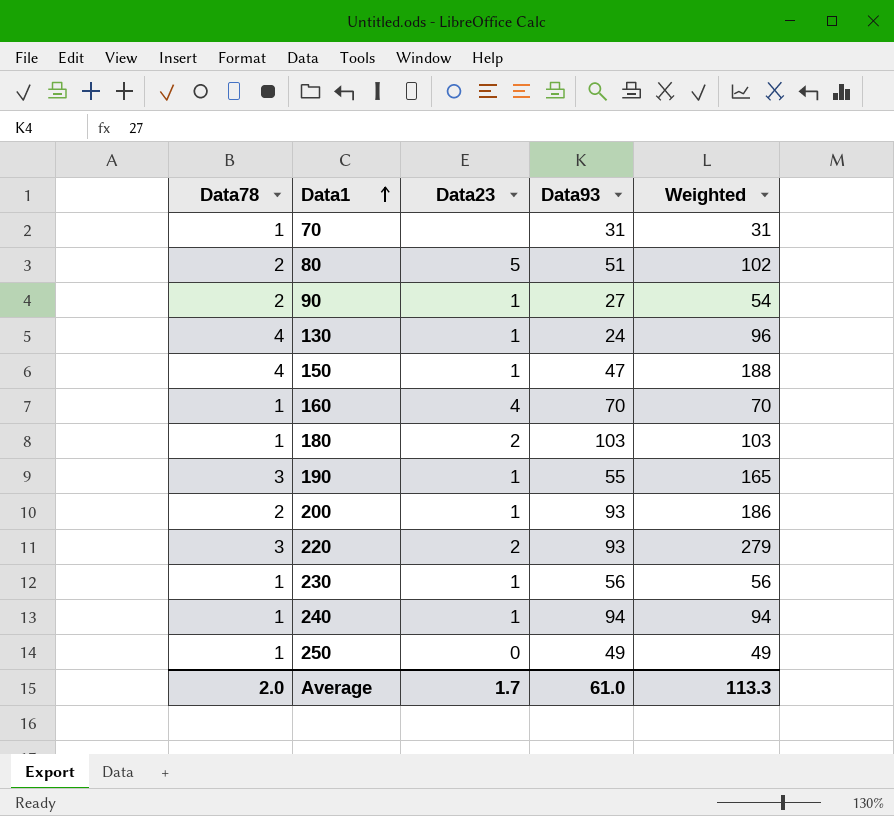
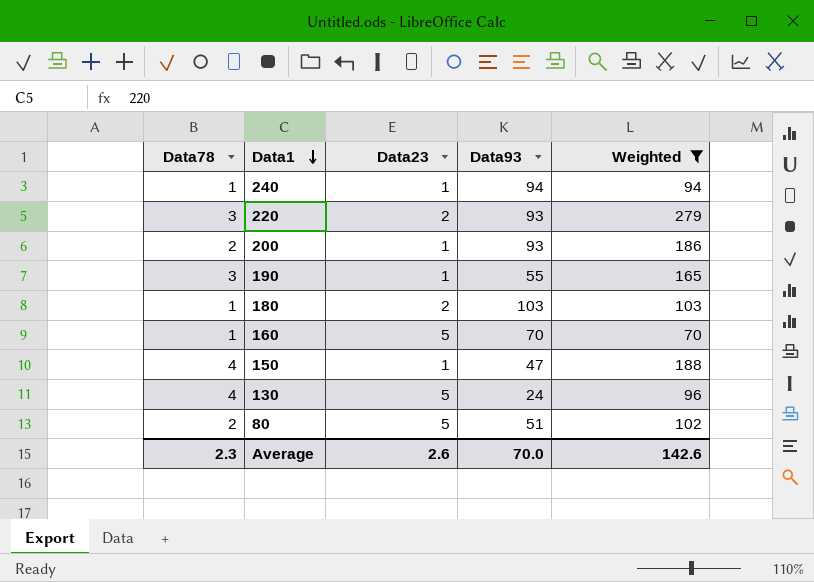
filter: none -> Weighted >= 70
row order: Data1 ascending -> Data1 descending
160 | Data23: 4 -> 5
130 | Data23: 1 -> 5
Average | Data78: 2.0 -> 2.3
Average | Data23: 1.7 -> 2.6
Average | Data93: 61.0 -> 70.0
Average | Weighted: 113.3 -> 142.6

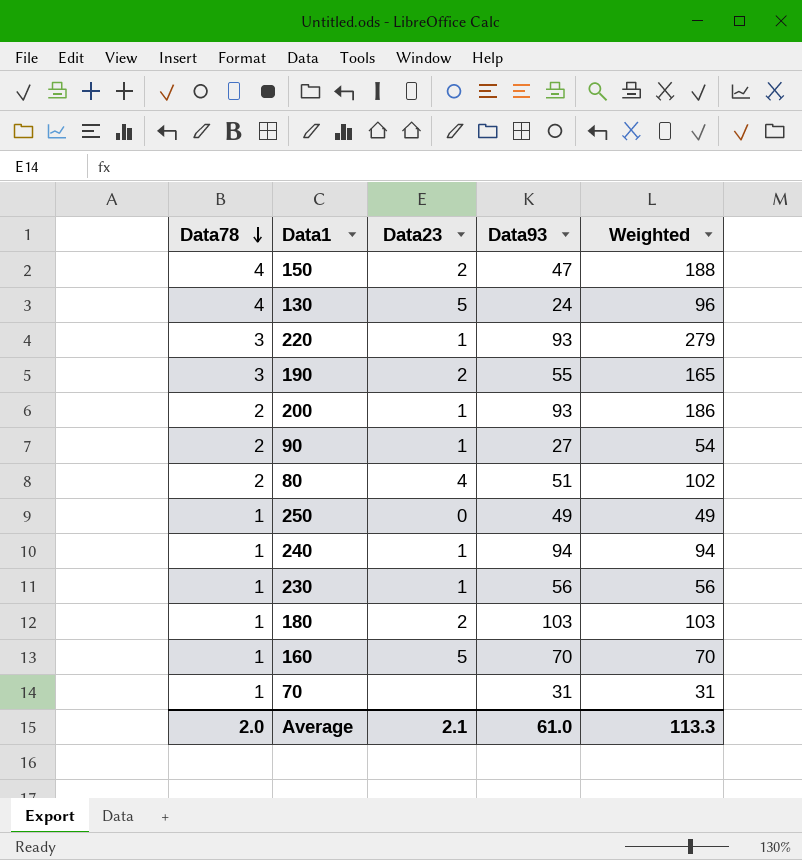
filter: Weighted >= 70 -> none
row order: Data1 descending -> Data78 descending
150 | Data23: 1 -> 2
220 | Data23: 2 -> 1
190 | Data23: 1 -> 2
80 | Data23: 5 -> 4
Average | Data78: 2.3 -> 2.0
Average | Data23: 2.6 -> 2.1
Average | Data93: 70.0 -> 61.0
Average | Weighted: 142.6 -> 113.3

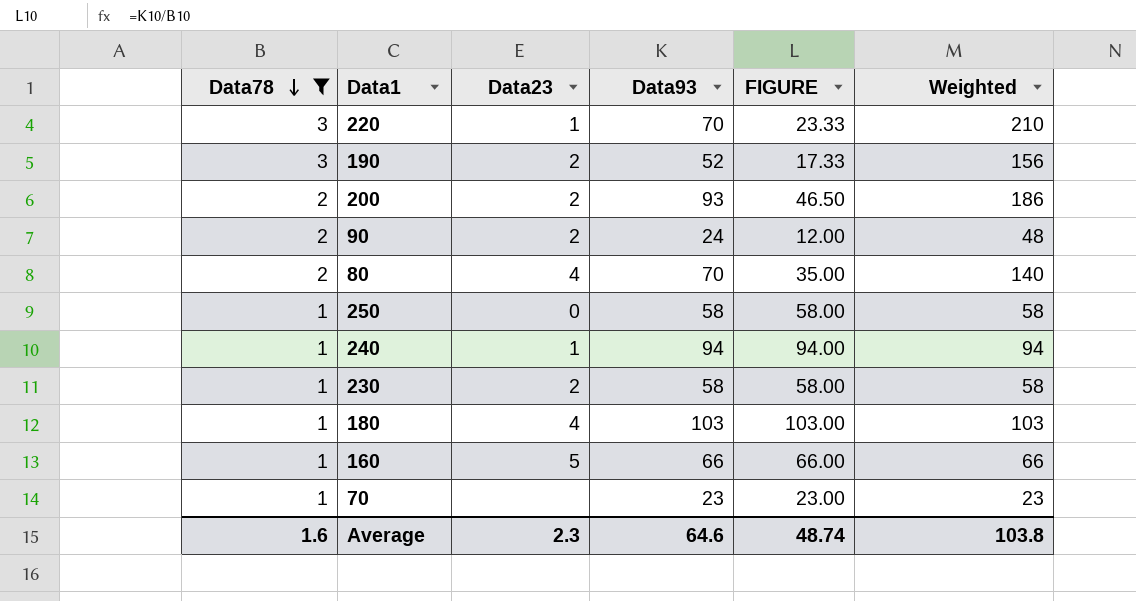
filter: none -> Data78 != 4
column FIGURE | formula: none -> [Data93] / [Data78]
220 | Data93: 93 -> 70
220 | Weighted: 279 -> 210
190 | Data93: 55 -> 52
190 | Weighted: 165 -> 156
200 | Data23: 1 -> 2
90 | Data23: 1 -> 2
90 | Data93: 27 -> 24
90 | Weighted: 54 -> 48
80 | Data93: 51 -> 70
80 | Weighted: 102 -> 140
250 | Data93: 49 -> 58
250 | Weighted: 49 -> 58
230 | Data23: 1 -> 2
230 | Data93: 56 -> 58
230 | Weighted: 56 -> 58
180 | Data23: 2 -> 4
160 | Data93: 70 -> 66
160 | Weighted: 70 -> 66
70 | Data93: 31 -> 23
70 | Weighted: 31 -> 23
Average | Data78: 2.0 -> 1.6
Average | Data23: 2.1 -> 2.3
Average | Data93: 61.0 -> 64.6
Average | Weighted: 113.3 -> 103.8

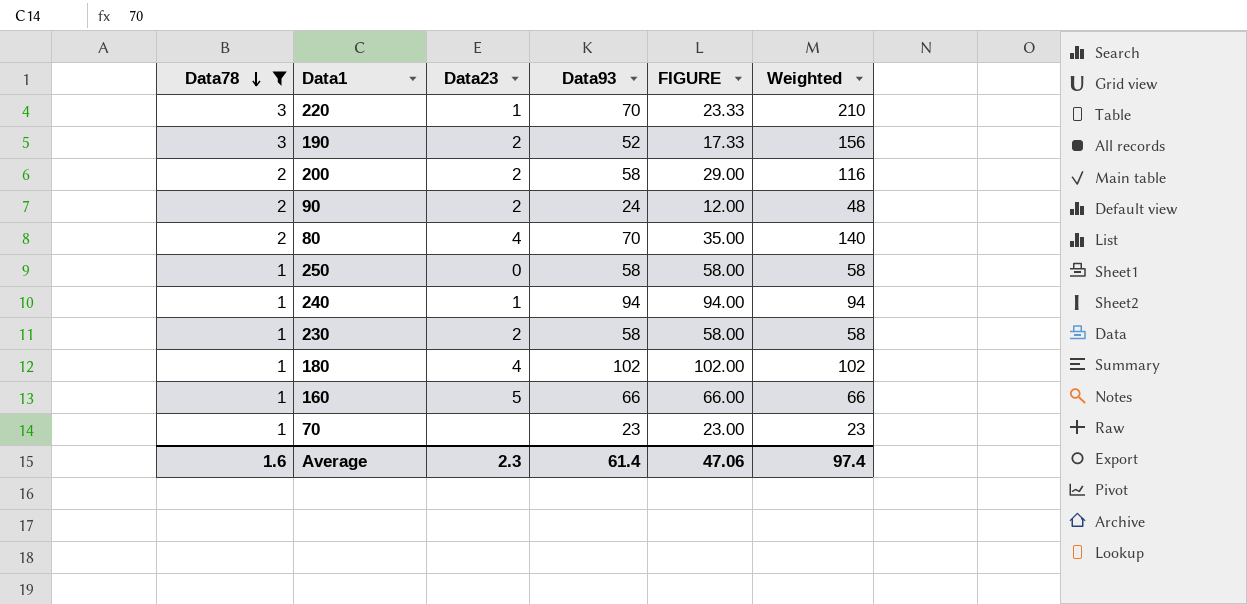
200 | Data93: 93 -> 58
200 | FIGURE: 46.50 -> 29.00
200 | Weighted: 186 -> 116
180 | Data93: 103 -> 102
180 | FIGURE: 103.00 -> 102.00
180 | Weighted: 103 -> 102
Average | Data93: 64.6 -> 61.4
Average | FIGURE: 48.74 -> 47.06
Average | Weighted: 103.8 -> 97.4

